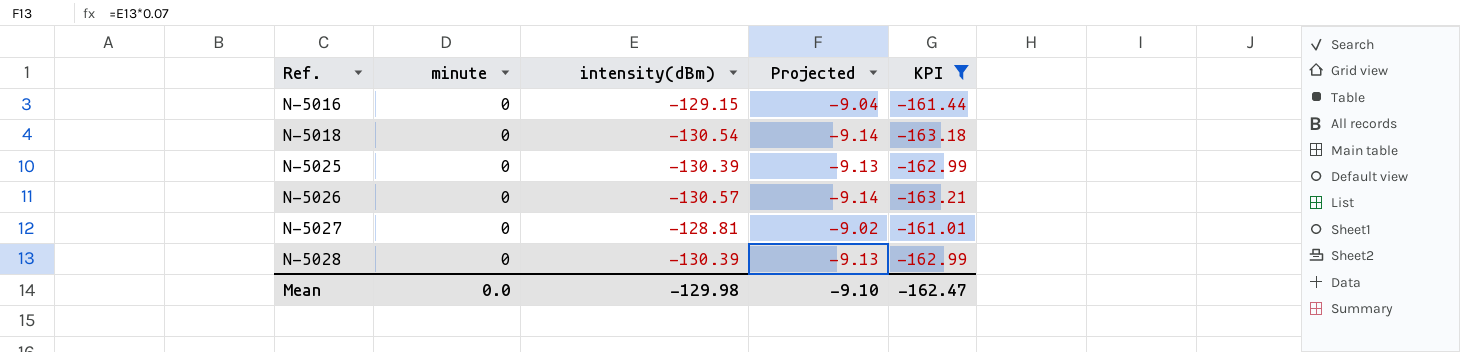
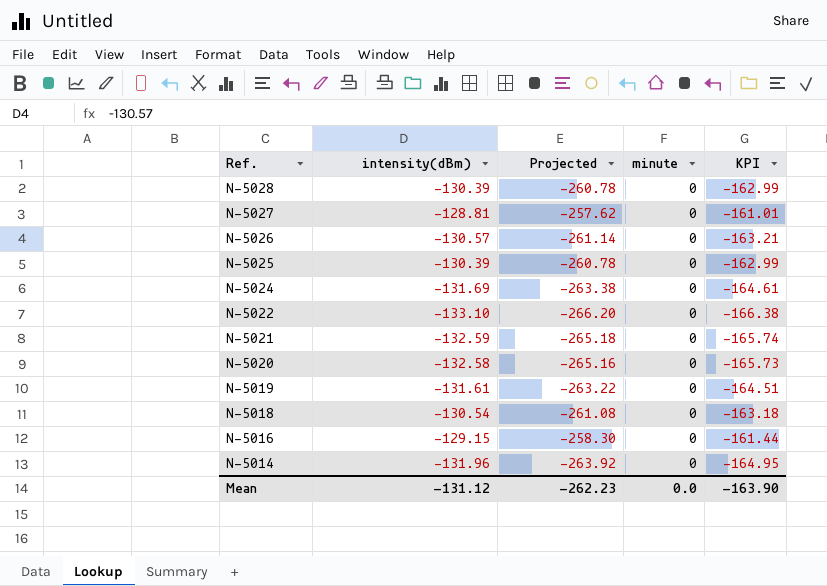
filter: KPI >= -163.21 -> none
row order: Ref. ascending -> Ref. descending
column Projected | formula: [intensity(dBm)] * 0.07 -> [intensity(dBm)] * 2
column minute | position: 2 -> 4
Mean | intensity(dBm): -129.98 -> -131.12
Mean | Projected: -9.10 -> -262.23
Mean | KPI: -162.47 -> -163.90

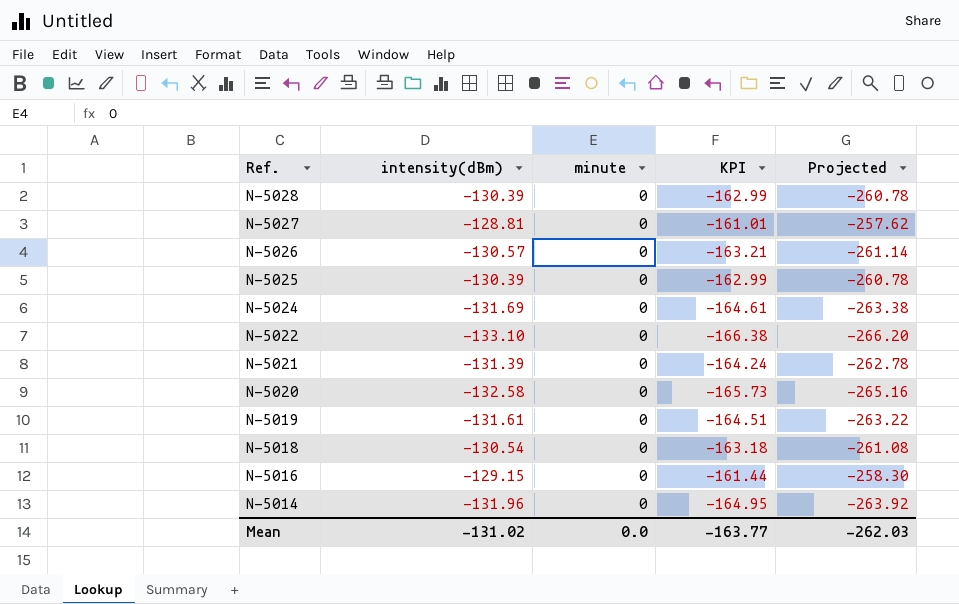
column Projected | position: 3 -> 5
N-5021 | intensity(dBm): -132.59 -> -131.39
N-5021 | KPI: -165.74 -> -164.24
N-5021 | Projected: -265.18 -> -262.78
Mean | intensity(dBm): -131.12 -> -131.02
Mean | KPI: -163.90 -> -163.77
Mean | Projected: -262.23 -> -262.03

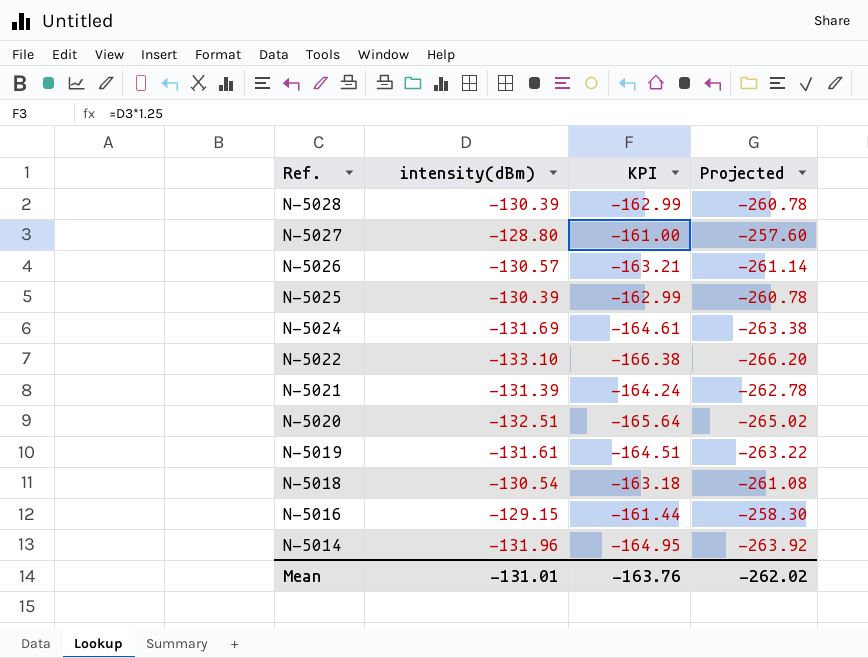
column minute | position: 3 -> none
N-5027 | intensity(dBm): -128.81 -> -128.80
N-5027 | KPI: -161.01 -> -161.00
N-5027 | Projected: -257.62 -> -257.60
N-5020 | intensity(dBm): -132.58 -> -132.51
N-5020 | KPI: -165.73 -> -165.64
N-5020 | Projected: -265.16 -> -265.02
Mean | intensity(dBm): -131.02 -> -131.01
Mean | KPI: -163.77 -> -163.76
Mean | Projected: -262.03 -> -262.02

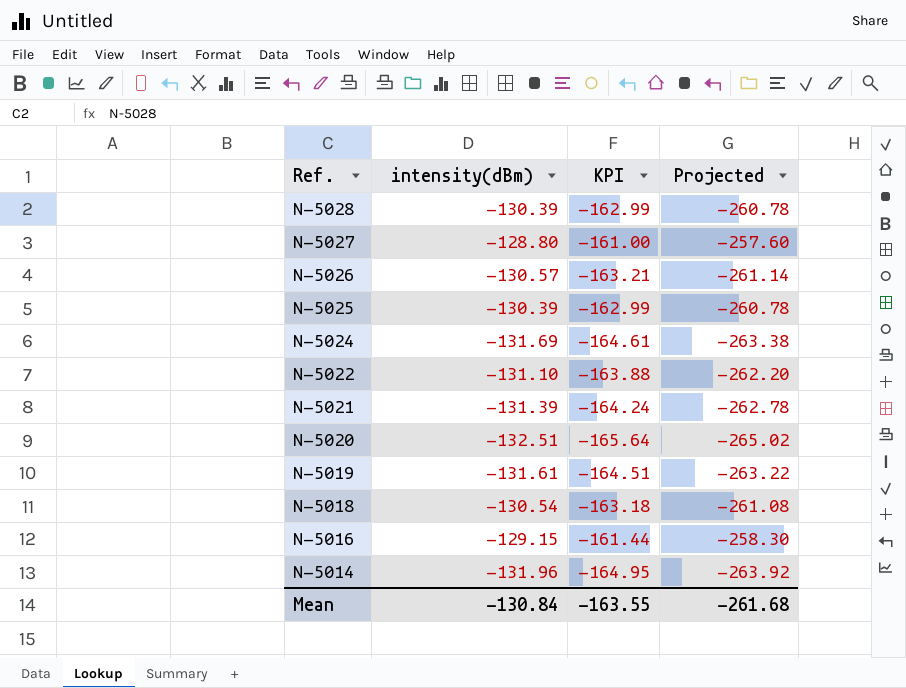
N-5022 | intensity(dBm): -133.10 -> -131.10
N-5022 | KPI: -166.38 -> -163.88
N-5022 | Projected: -266.20 -> -262.20
Mean | intensity(dBm): -131.01 -> -130.84
Mean | KPI: -163.76 -> -163.55
Mean | Projected: -262.02 -> -261.68

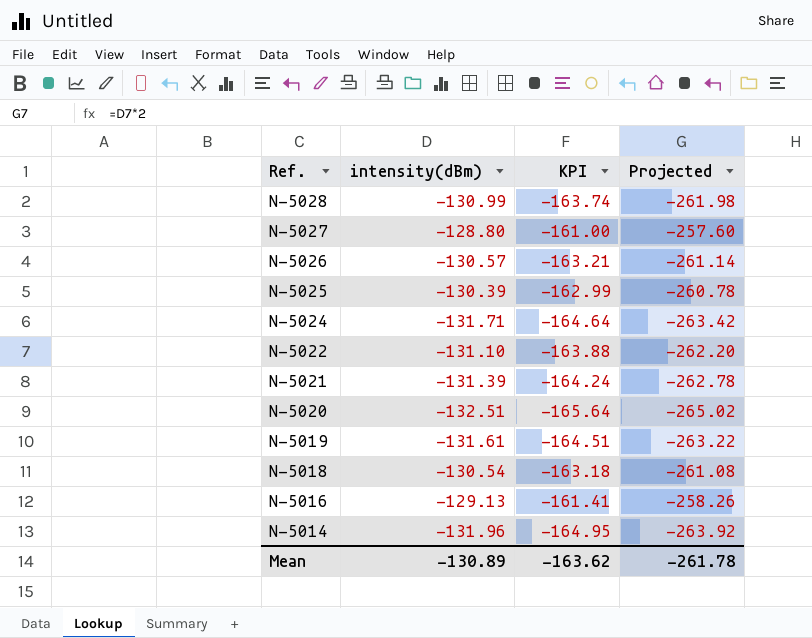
N-5028 | intensity(dBm): -130.39 -> -130.99
N-5028 | KPI: -162.99 -> -163.74
N-5028 | Projected: -260.78 -> -261.98
N-5024 | intensity(dBm): -131.69 -> -131.71
N-5024 | KPI: -164.61 -> -164.64
N-5024 | Projected: -263.38 -> -263.42
N-5016 | intensity(dBm): -129.15 -> -129.13
N-5016 | KPI: -161.44 -> -161.41
N-5016 | Projected: -258.30 -> -258.26
Mean | intensity(dBm): -130.84 -> -130.89
Mean | KPI: -163.55 -> -163.62
Mean | Projected: -261.68 -> -261.78

